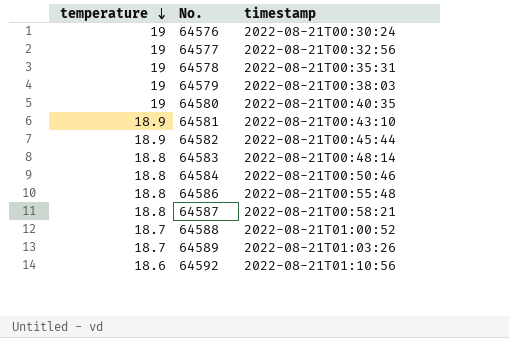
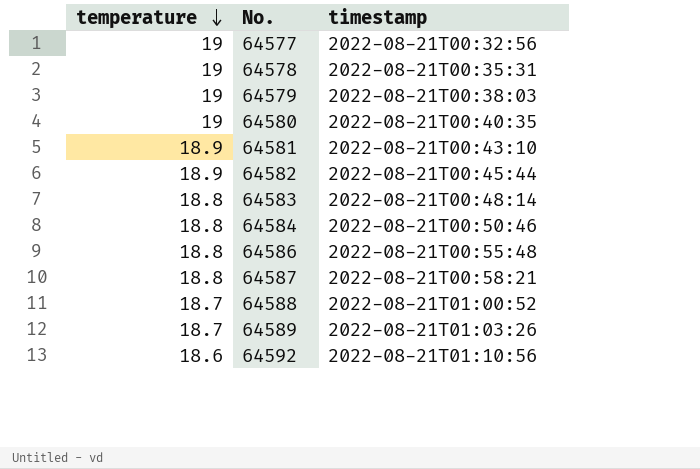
row 64576: 19 | 2022-08-21T00:30:24 -> none

